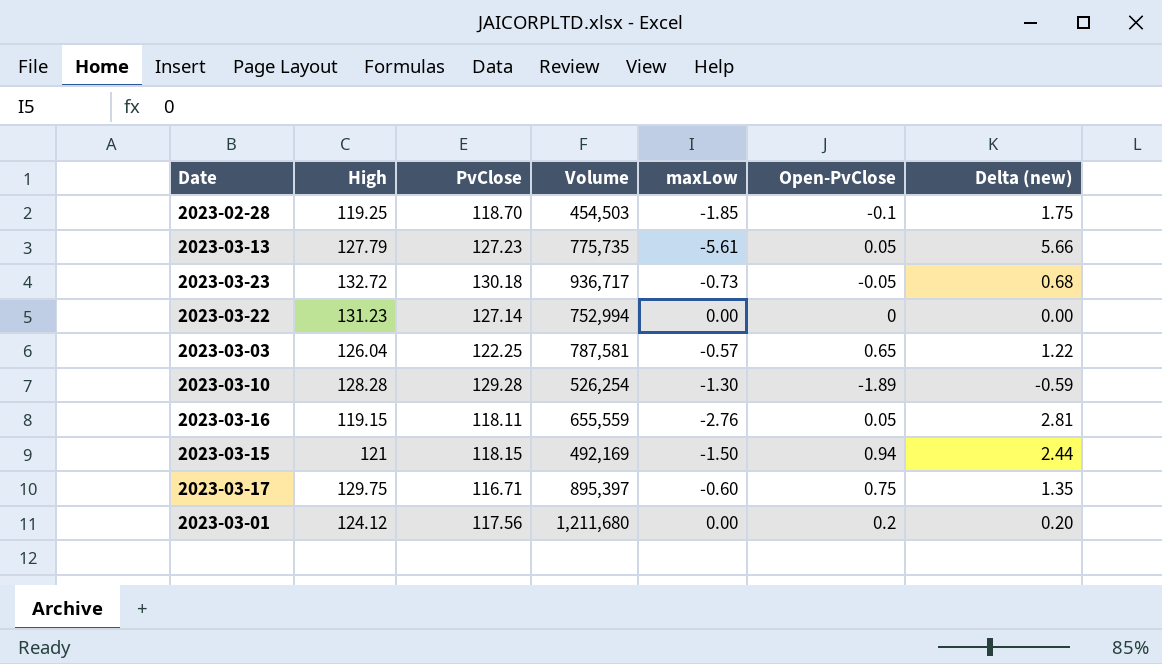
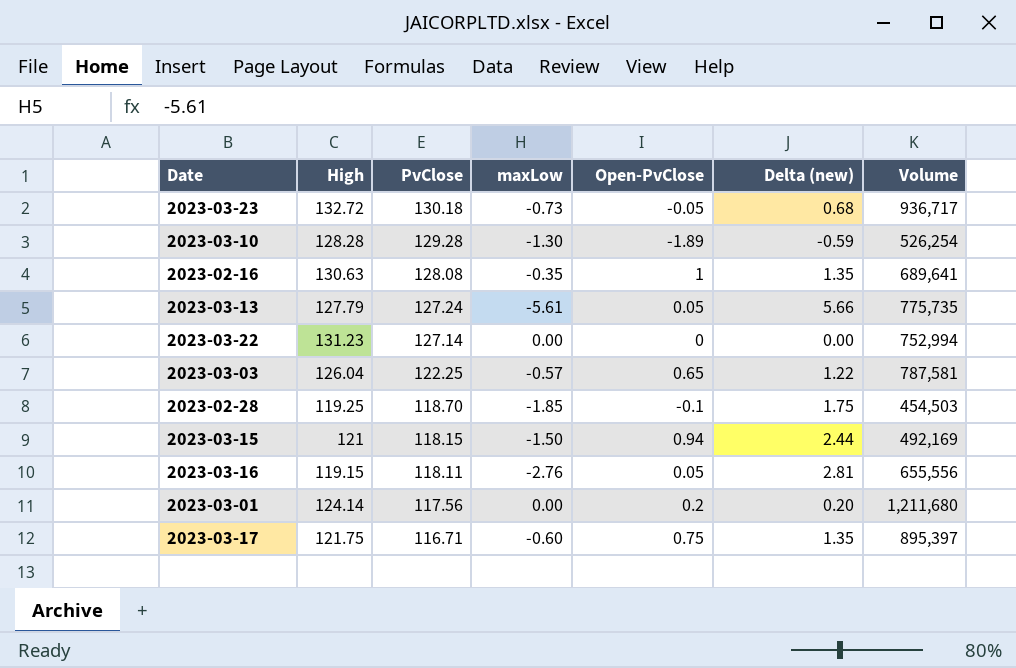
row order: none -> PvClose descending
column Volume | position: 4 -> 7
row 2023-02-16: none -> 130.63 | 128.08 | -0.35 | 1 | 1.35 | 689,641
2023-03-13 | PvClose: 127.23 -> 127.24
2023-03-16 | Volume: 655,559 -> 655,556
2023-03-01 | High: 124.12 -> 124.14
2023-03-17 | High: 129.75 -> 121.75

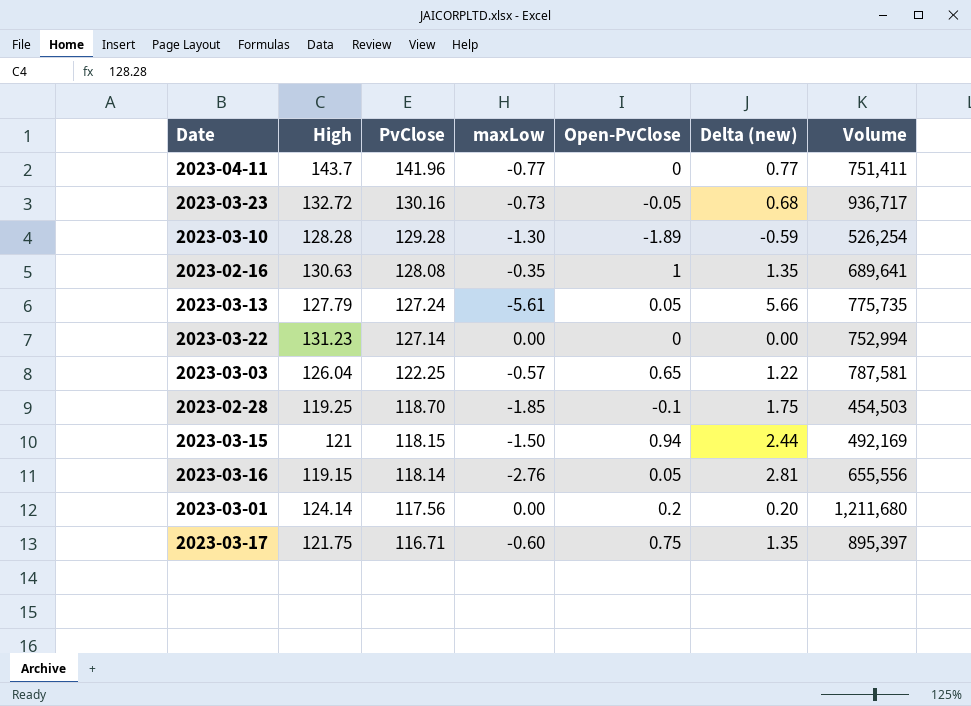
row 2023-04-11: none -> 143.7 | 141.96 | -0.77 | 0 | 0.77 | 751,411
2023-03-23 | PvClose: 130.18 -> 130.16
2023-03-16 | PvClose: 118.11 -> 118.14

